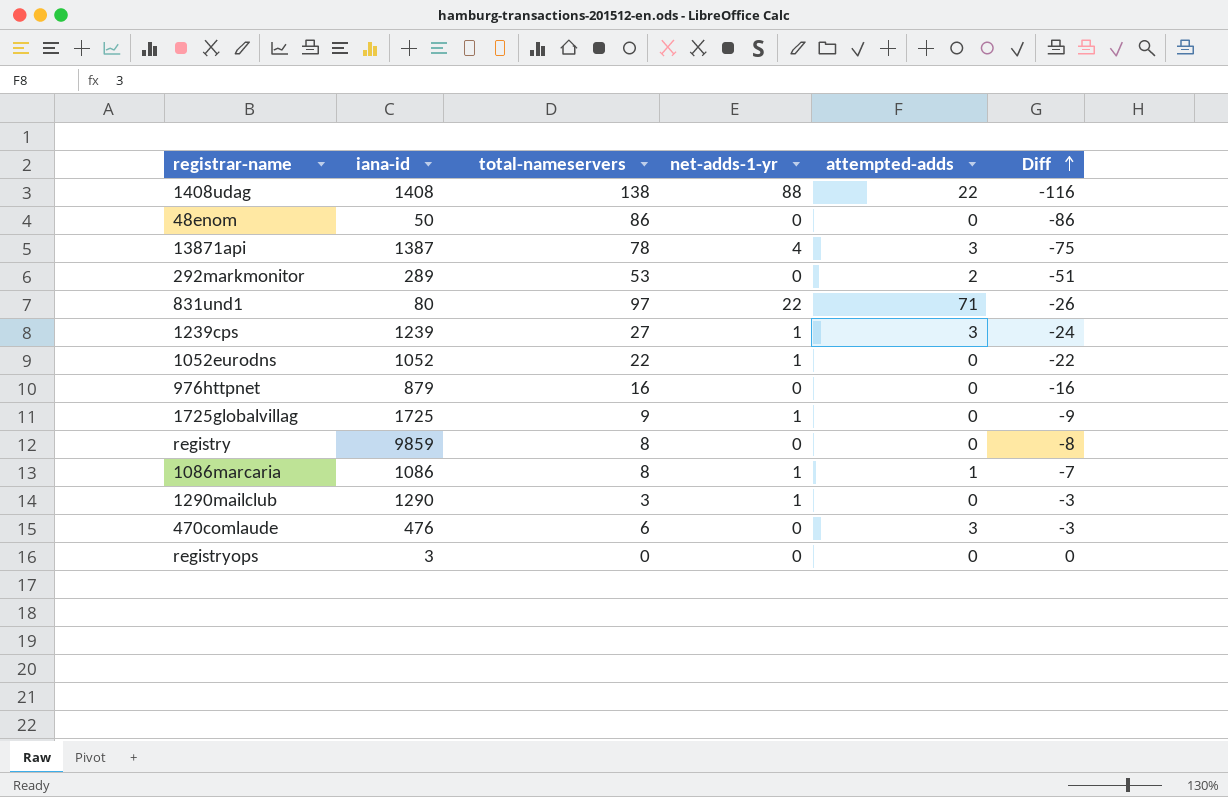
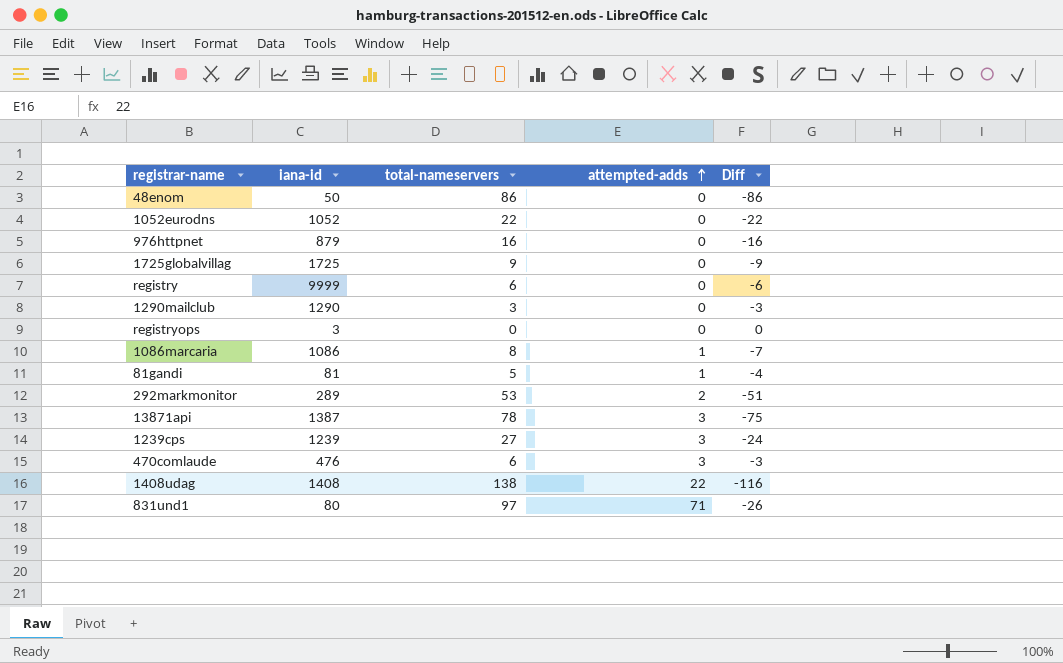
row order: Diff ascending -> attempted-adds ascending
column net-adds-1-yr | position: 4 -> none
registry | iana-id: 9859 -> 9999
registry | total-nameservers: 8 -> 6
registry | Diff: -8 -> -6
row 81gandi: none -> 81 | 5 | 1 | -4

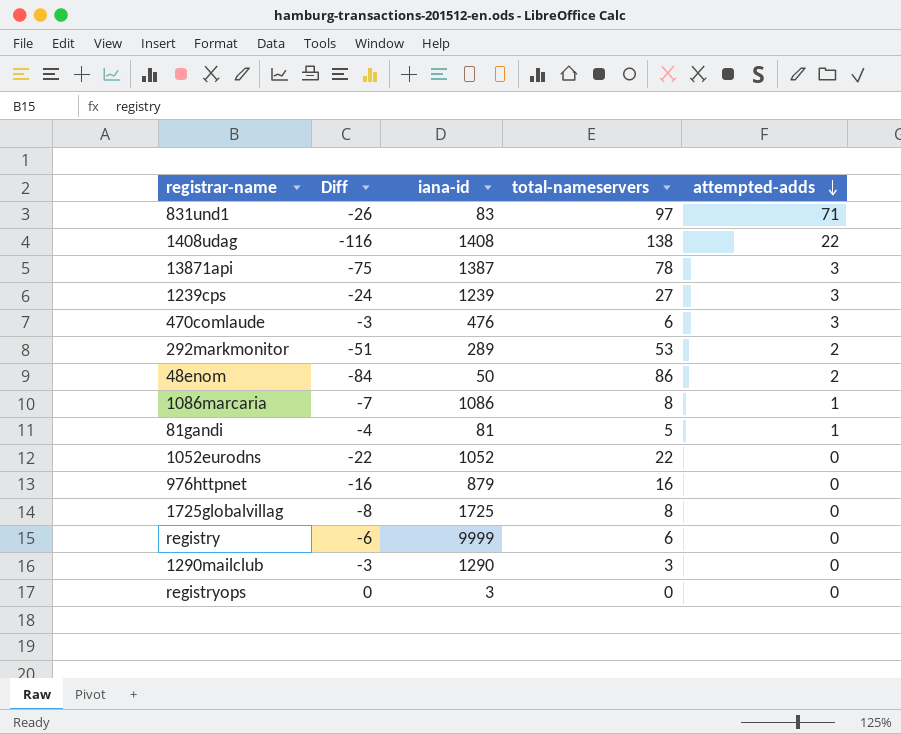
row order: attempted-adds ascending -> attempted-adds descending
column Diff | position: 5 -> 2
831und1 | iana-id: 80 -> 83
48enom | Diff: -86 -> -84
48enom | attempted-adds: 0 -> 2
1725globalvillag | Diff: -9 -> -8
1725globalvillag | total-nameservers: 9 -> 8

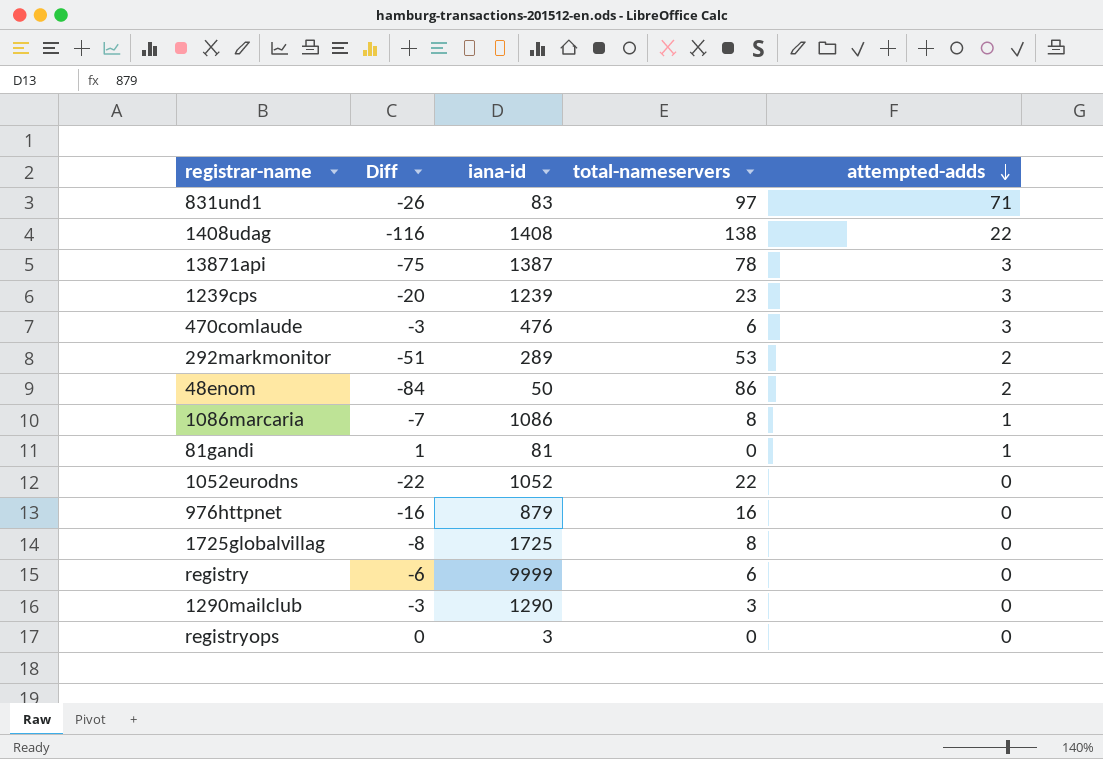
1239cps | Diff: -24 -> -20
1239cps | total-nameservers: 27 -> 23
81gandi | Diff: -4 -> 1
81gandi | total-nameservers: 5 -> 0

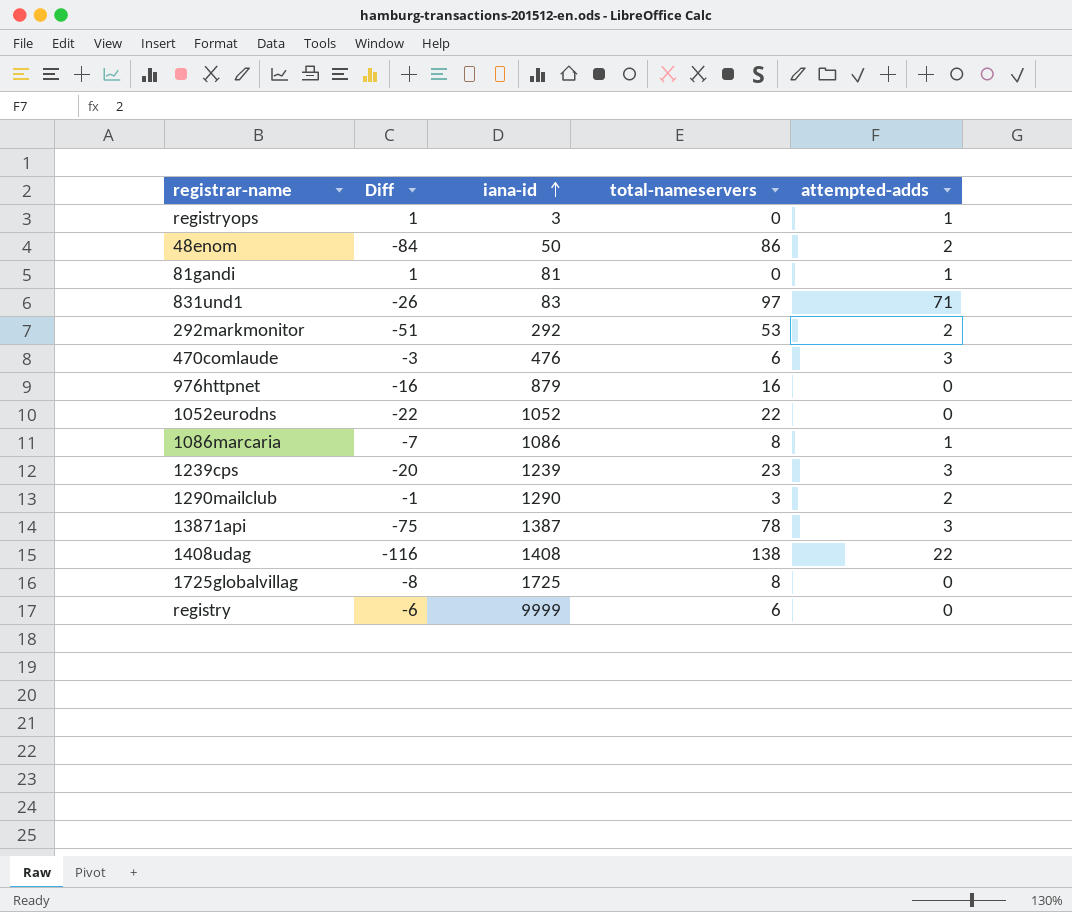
row order: attempted-adds descending -> iana-id ascending
registryops | Diff: 0 -> 1
registryops | attempted-adds: 0 -> 1
292markmonitor | iana-id: 289 -> 292
1290mailclub | Diff: -3 -> -1
1290mailclub | attempted-adds: 0 -> 2

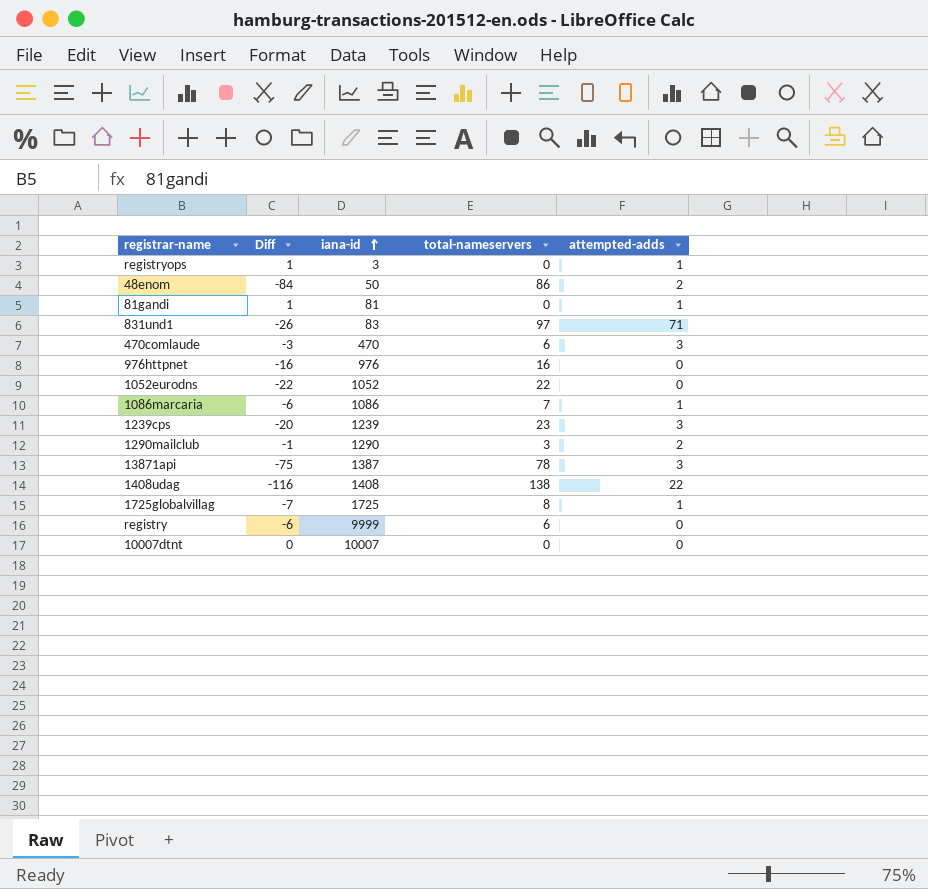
row 292markmonitor: -51 | 292 | 53 | 2 -> none
470comlaude | iana-id: 476 -> 470
976httpnet | iana-id: 879 -> 976
1086marcaria | Diff: -7 -> -6
1086marcaria | total-nameservers: 8 -> 7
1725globalvillag | Diff: -8 -> -7
1725globalvillag | attempted-adds: 0 -> 1
row 10007dtnt: none -> 0 | 10007 | 0 | 0

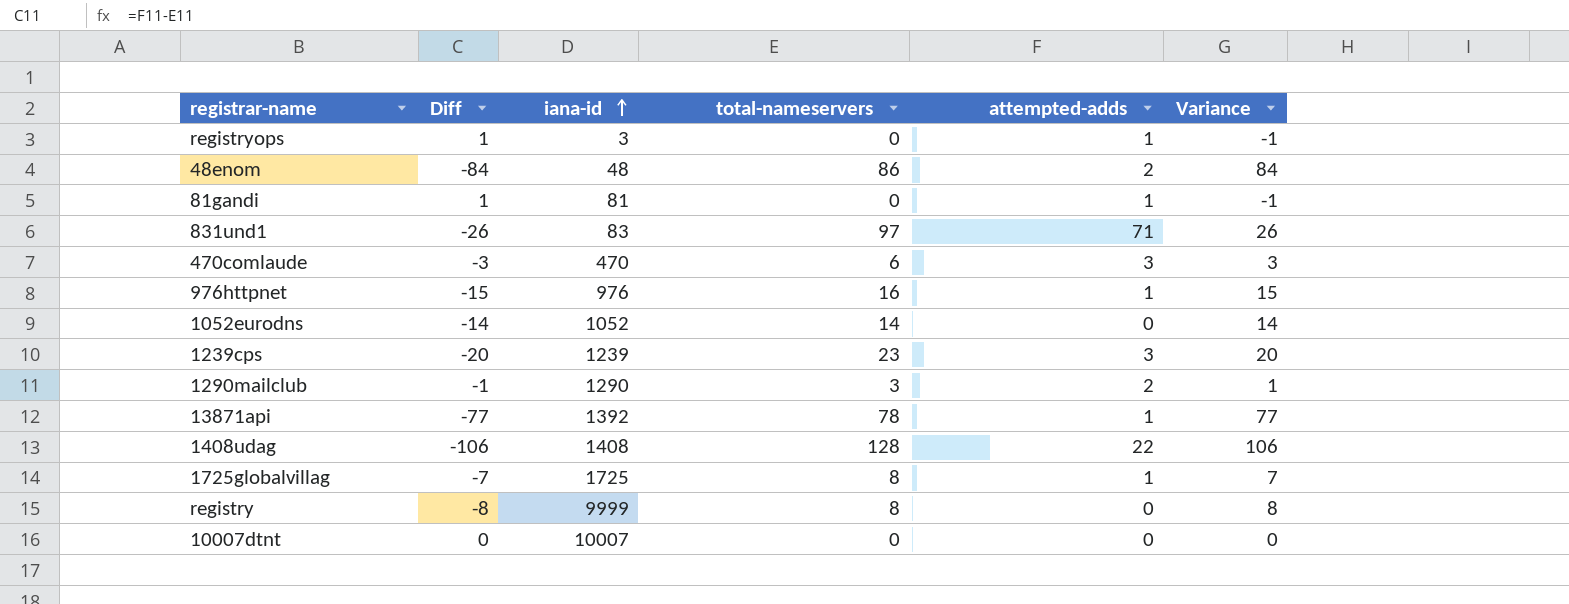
column Variance | formula: none -> [total-nameservers] - [attempted-adds]
row 1086marcaria: -6 | 1086 | 7 | 1 -> none
48enom | iana-id: 50 -> 48
976httpnet | Diff: -16 -> -15
976httpnet | attempted-adds: 0 -> 1
1052eurodns | Diff: -22 -> -14
1052eurodns | total-nameservers: 22 -> 14
13871api | Diff: -75 -> -77
13871api | iana-id: 1387 -> 1392
13871api | attempted-adds: 3 -> 1
1408udag | Diff: -116 -> -106
1408udag | total-nameservers: 138 -> 128
registry | Diff: -6 -> -8
registry | total-nameservers: 6 -> 8

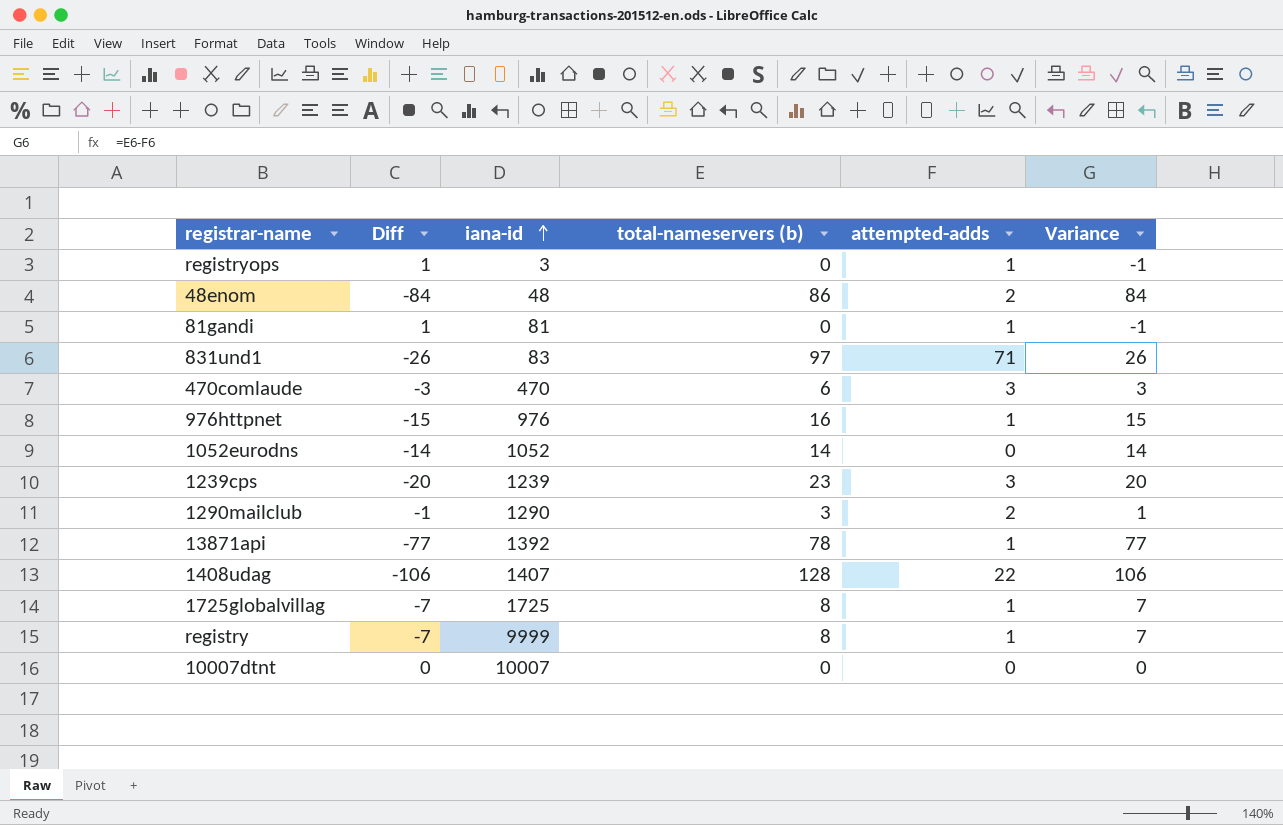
column name: total-nameservers -> total-nameservers (b)
1408udag | iana-id: 1408 -> 1407
registry | Diff: -8 -> -7
registry | attempted-adds: 0 -> 1
registry | Variance: 8 -> 7

